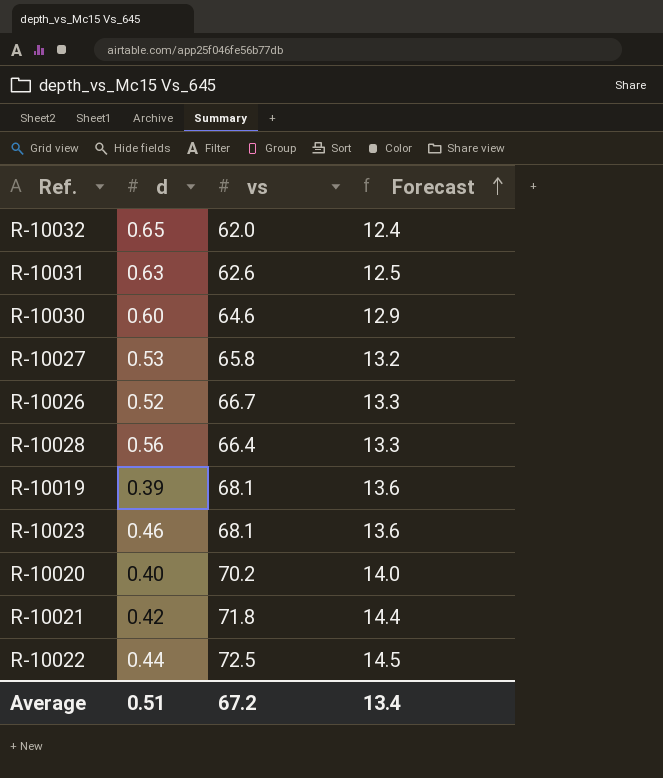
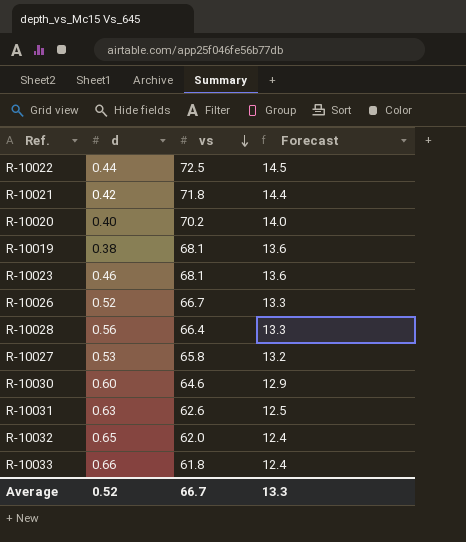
row order: Forecast ascending -> vs descending
R-10019 | d: 0.39 -> 0.38
row R-10033: none -> 0.66 | 61.8 | 12.4
Average | d: 0.51 -> 0.52
Average | vs: 67.2 -> 66.7
Average | Forecast: 13.4 -> 13.3

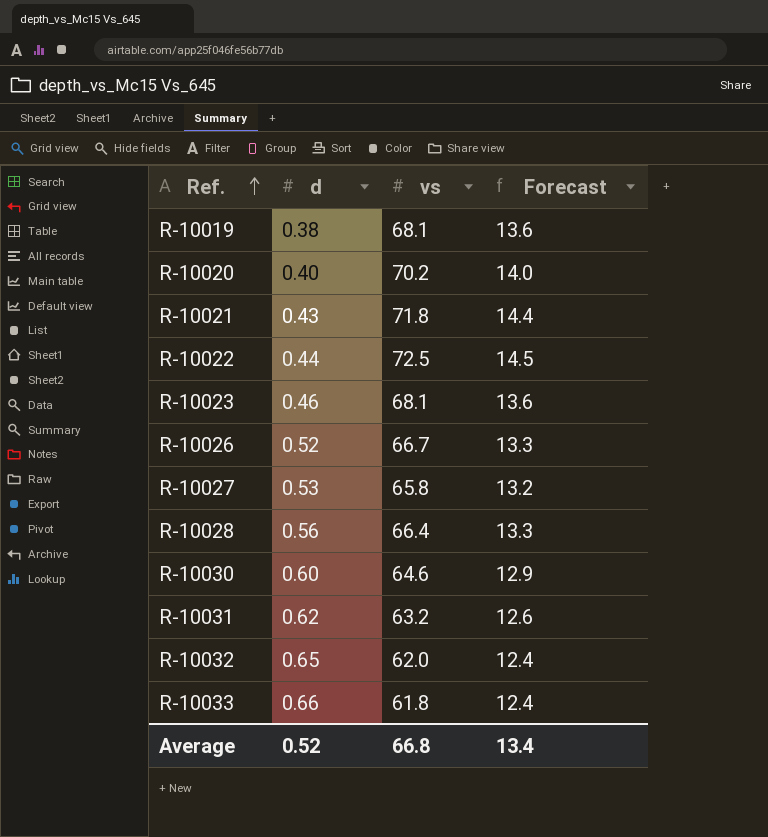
row order: vs descending -> Ref. ascending
R-10021 | d: 0.42 -> 0.43
R-10031 | d: 0.63 -> 0.62
R-10031 | vs: 62.6 -> 63.2
R-10031 | Forecast: 12.5 -> 12.6
Average | vs: 66.7 -> 66.8
Average | Forecast: 13.3 -> 13.4

